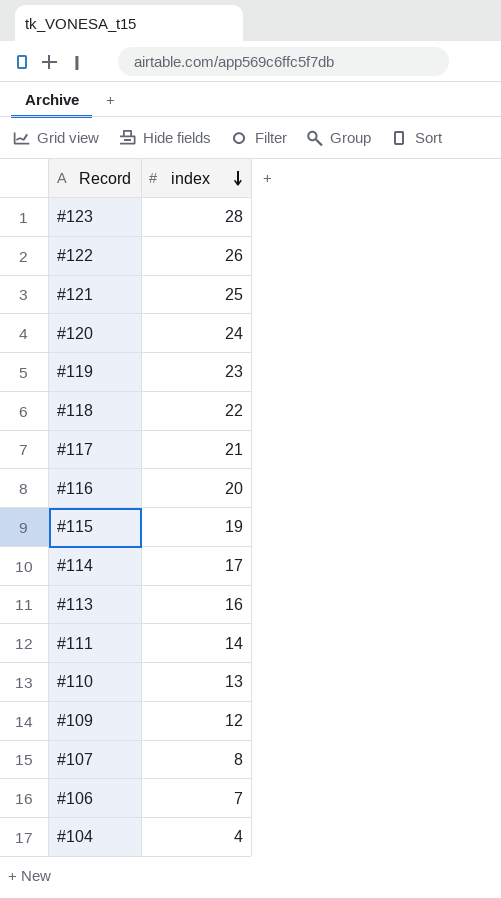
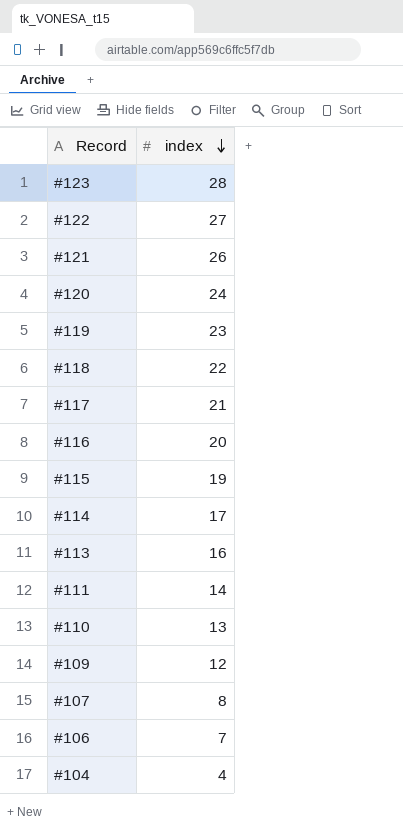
#122 | index: 26 -> 27
#121 | index: 25 -> 26

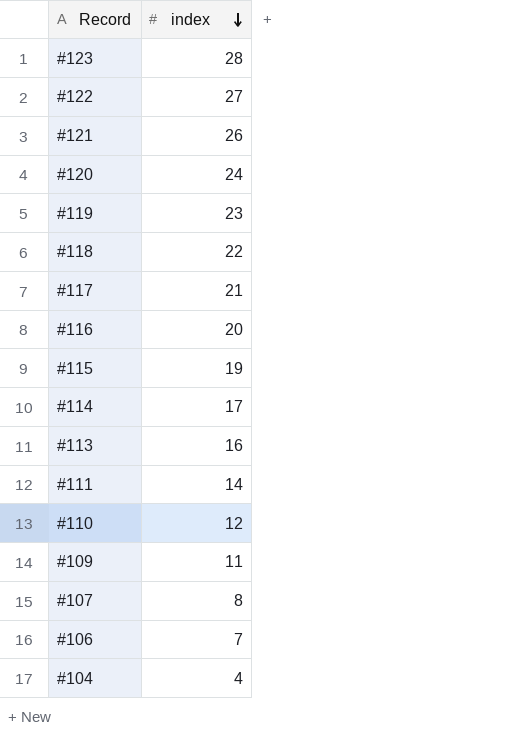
#110 | index: 13 -> 12
#109 | index: 12 -> 11

